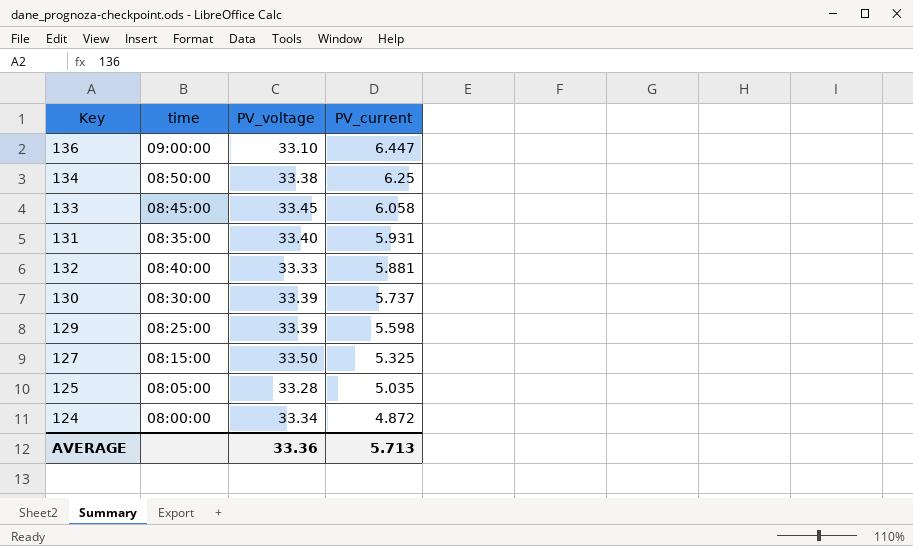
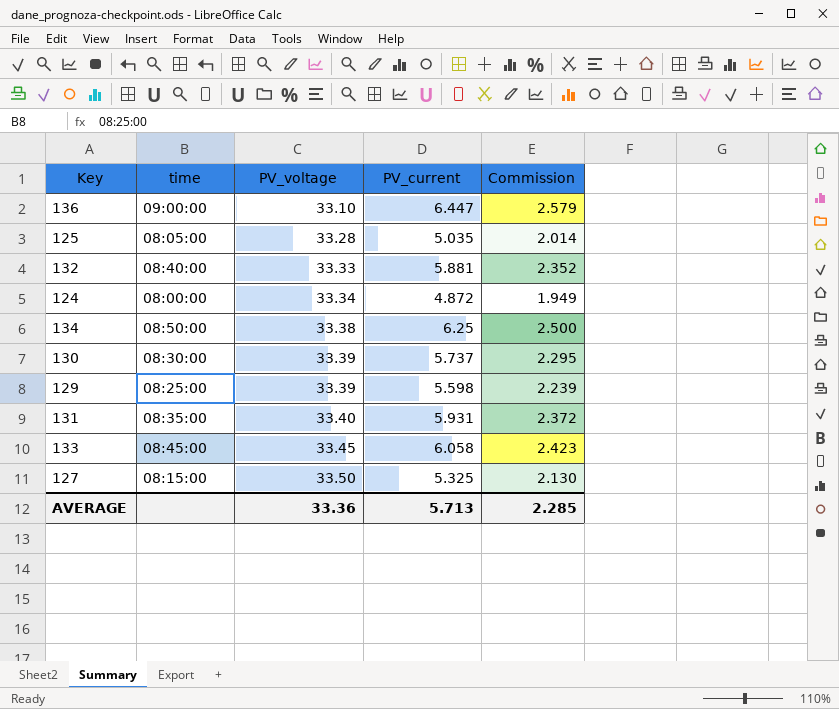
row order: PV_current descending -> PV_voltage ascending
column Commission | formula: none -> [PV_current] * 0.4

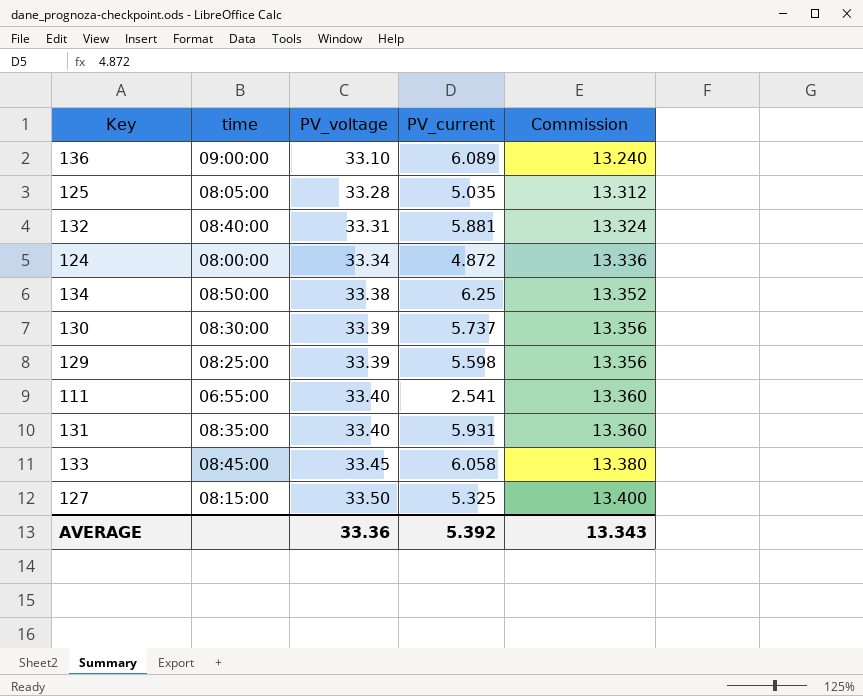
column Commission | formula: [PV_current] * 0.4 -> [PV_voltage] * 0.4
136 | PV_current: 6.447 -> 6.089
132 | PV_voltage: 33.33 -> 33.31
row 111: none -> 06:55:00 | 33.40 | 2.541 | 13.360
AVERAGE | PV_current: 5.713 -> 5.392
AVERAGE | Commission: 2.285 -> 13.343

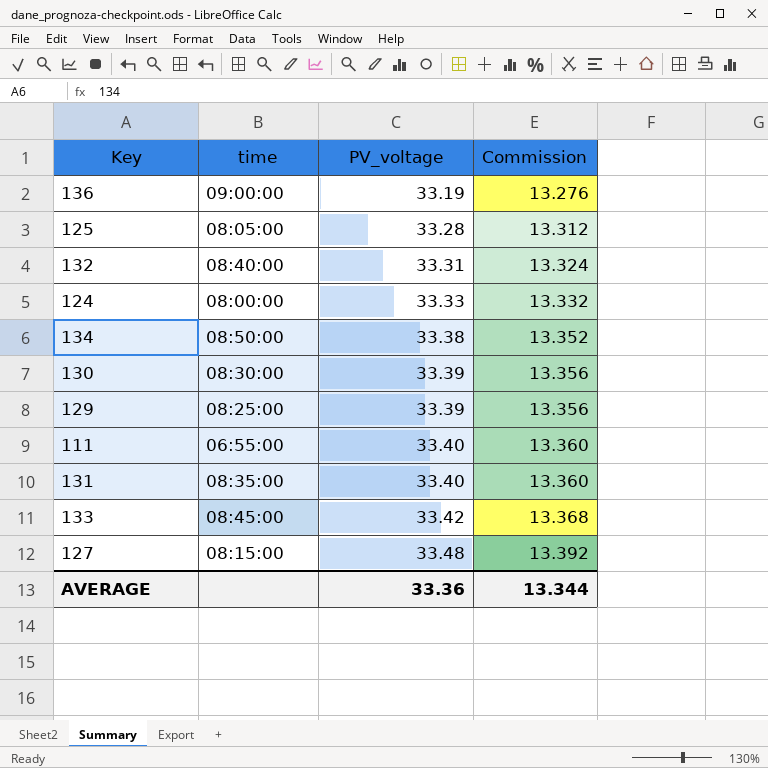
column PV_current | position: 4 -> none
136 | PV_voltage: 33.10 -> 33.19
136 | Commission: 13.240 -> 13.276
124 | PV_voltage: 33.34 -> 33.33
124 | Commission: 13.336 -> 13.332
133 | PV_voltage: 33.45 -> 33.42
133 | Commission: 13.380 -> 13.368
127 | PV_voltage: 33.50 -> 33.48
127 | Commission: 13.400 -> 13.392
AVERAGE | Commission: 13.343 -> 13.344

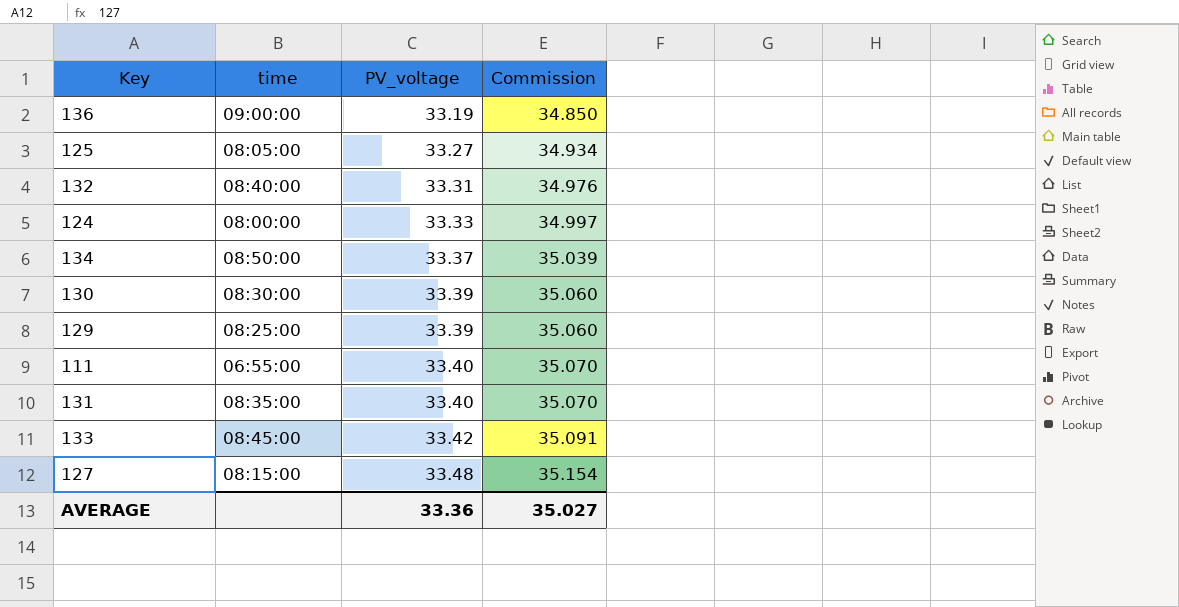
column Commission | formula: [PV_voltage] * 0.4 -> [PV_voltage] * 1.05
125 | PV_voltage: 33.28 -> 33.27
134 | PV_voltage: 33.38 -> 33.37
AVERAGE | Commission: 13.344 -> 35.027

